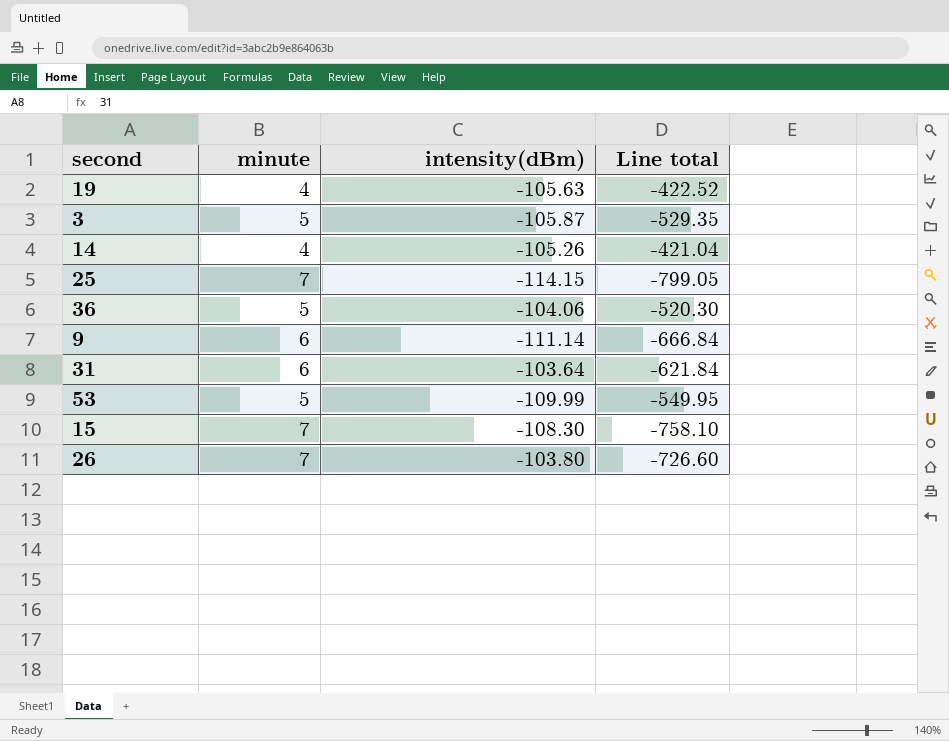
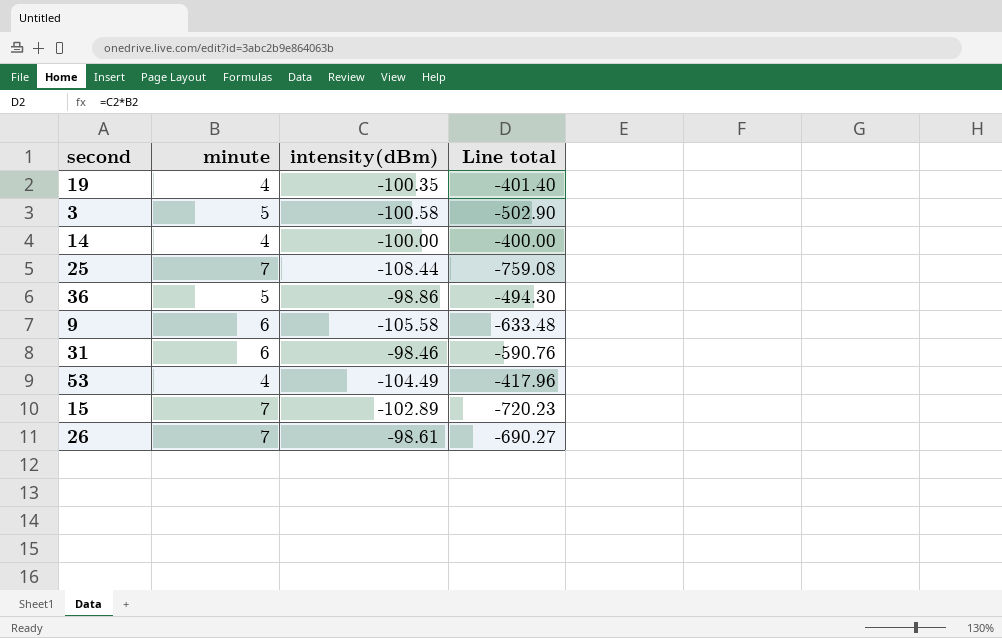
19 | intensity(dBm): -105.63 -> -100.35
19 | Line total: -422.52 -> -401.40
3 | intensity(dBm): -105.87 -> -100.58
3 | Line total: -529.35 -> -502.90
14 | intensity(dBm): -105.26 -> -100.00
14 | Line total: -421.04 -> -400.00
25 | intensity(dBm): -114.15 -> -108.44
25 | Line total: -799.05 -> -759.08
36 | intensity(dBm): -104.06 -> -98.86
36 | Line total: -520.30 -> -494.30
9 | intensity(dBm): -111.14 -> -105.58
9 | Line total: -666.84 -> -633.48
31 | intensity(dBm): -103.64 -> -98.46
31 | Line total: -621.84 -> -590.76
53 | minute: 5 -> 4
53 | intensity(dBm): -109.99 -> -104.49
53 | Line total: -549.95 -> -417.96
15 | intensity(dBm): -108.30 -> -102.89
15 | Line total: -758.10 -> -720.23
26 | intensity(dBm): -103.80 -> -98.61
26 | Line total: -726.60 -> -690.27

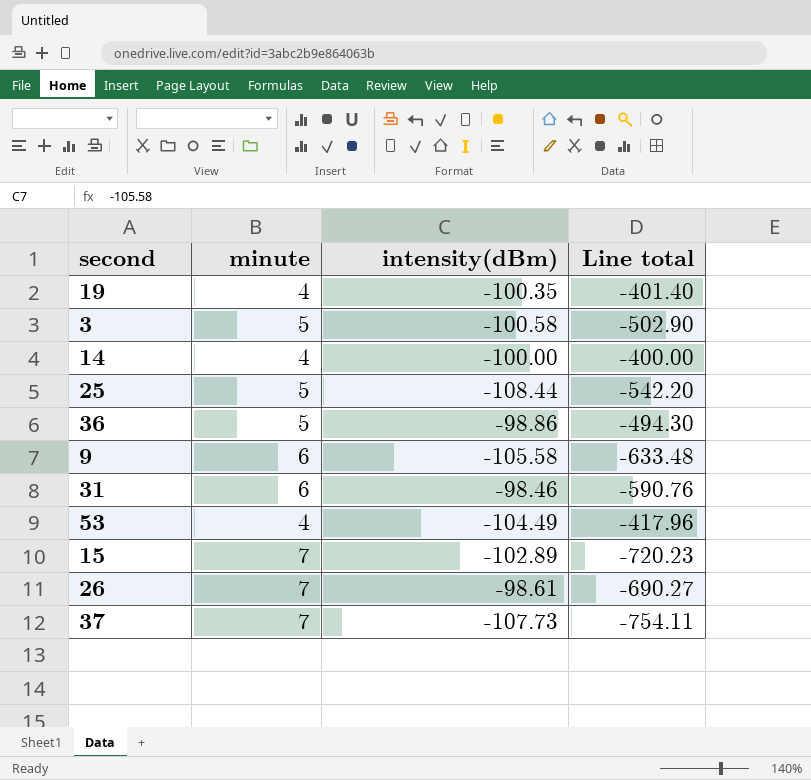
25 | minute: 7 -> 5
25 | Line total: -759.08 -> -542.20
row 37: none -> 7 | -107.73 | -754.11

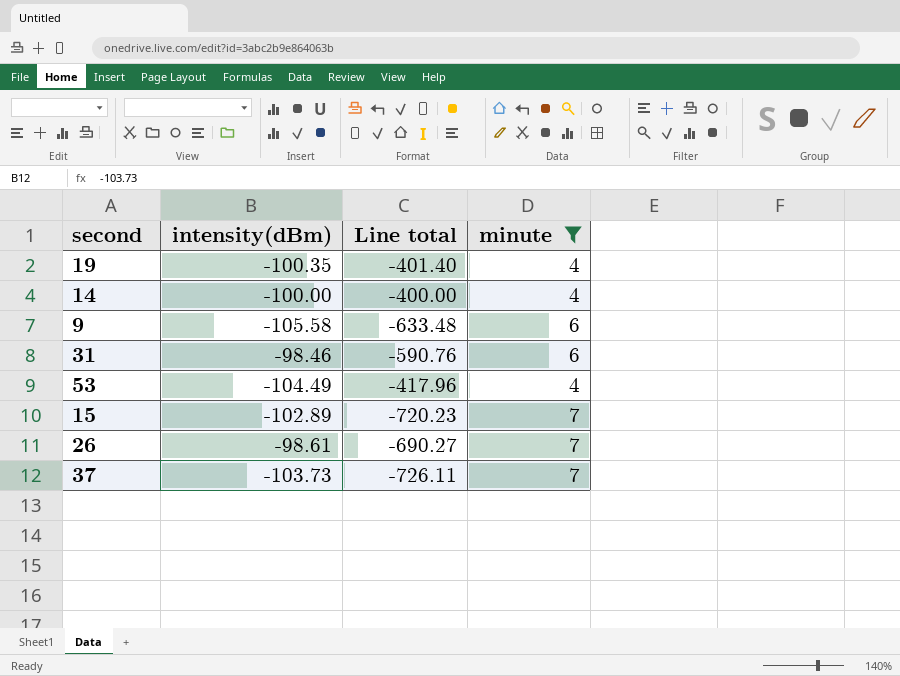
filter: none -> minute != 5
column minute | position: 2 -> 4
37 | intensity(dBm): -107.73 -> -103.73
37 | Line total: -754.11 -> -726.11

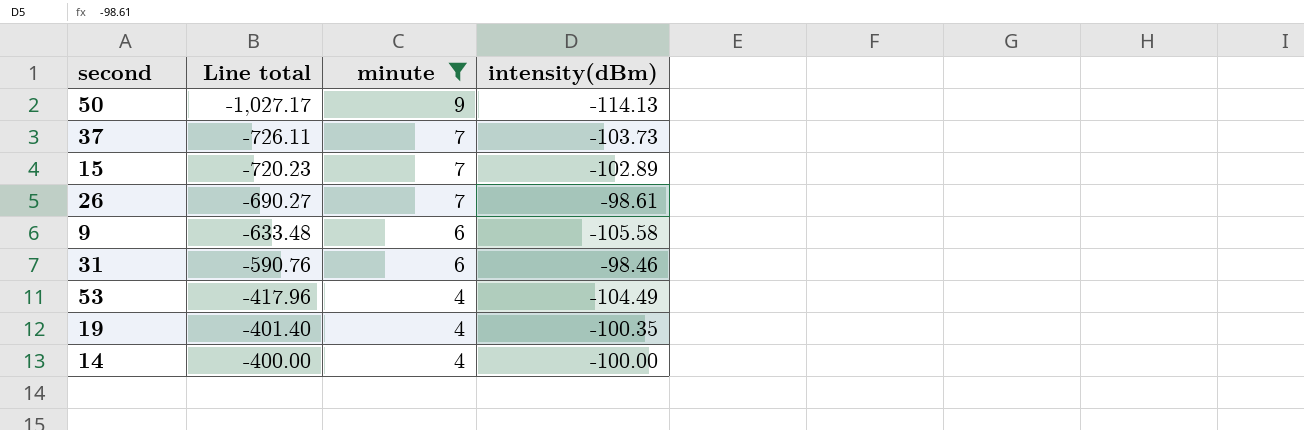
row order: none -> Line total ascending
column intensity(dBm) | position: 2 -> 4
row 50: none -> -1,027.17 | 9 | -114.13

